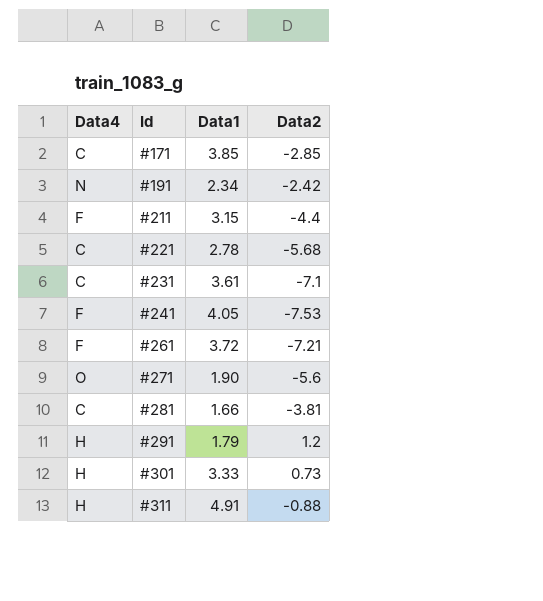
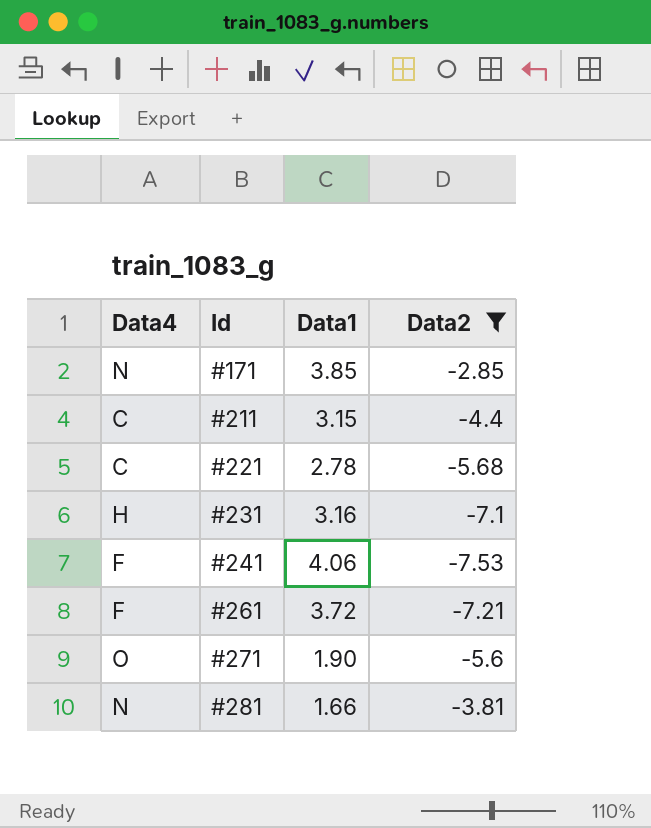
filter: none -> Data2 <= -2.85
#171 | Data4: C -> N
#211 | Data4: F -> C
#231 | Data4: C -> H
#231 | Data1: 3.61 -> 3.16
#241 | Data1: 4.05 -> 4.06
#281 | Data4: C -> N

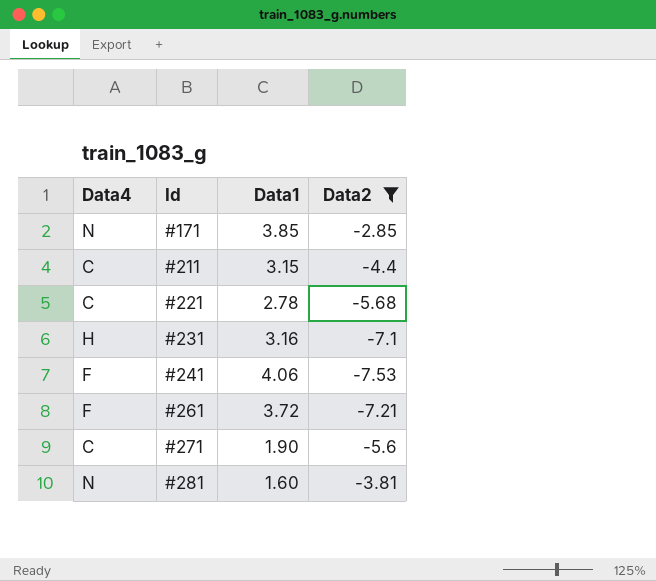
#271 | Data4: O -> C
#281 | Data1: 1.66 -> 1.60

